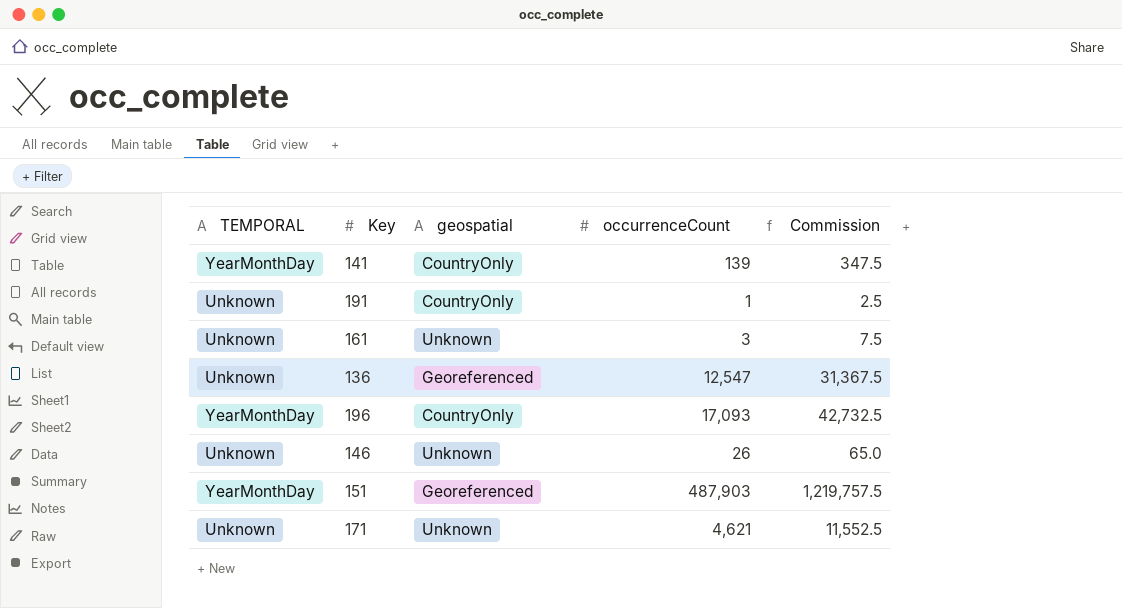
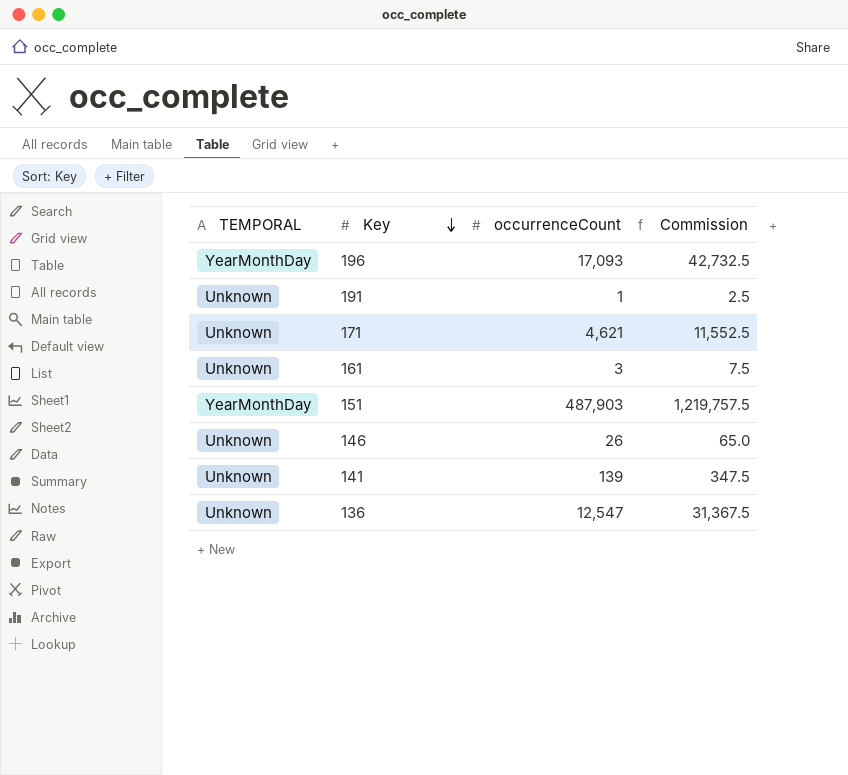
row order: none -> Key descending
column geospatial | position: 3 -> none
141 | TEMPORAL: YearMonthDay -> Unknown

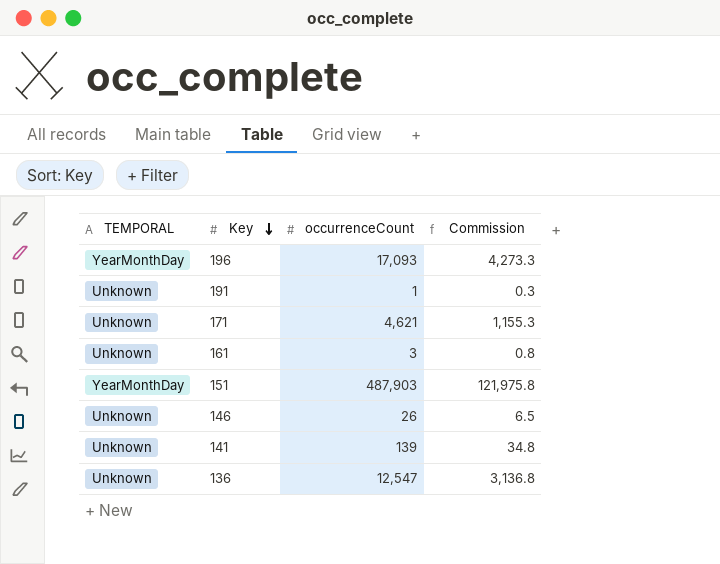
column Commission | formula: [occurrenceCount] * 2.5 -> [occurrenceCount] * 0.25

